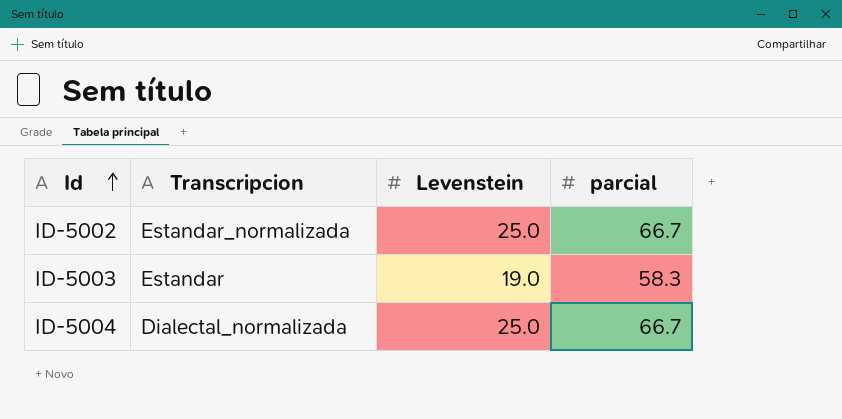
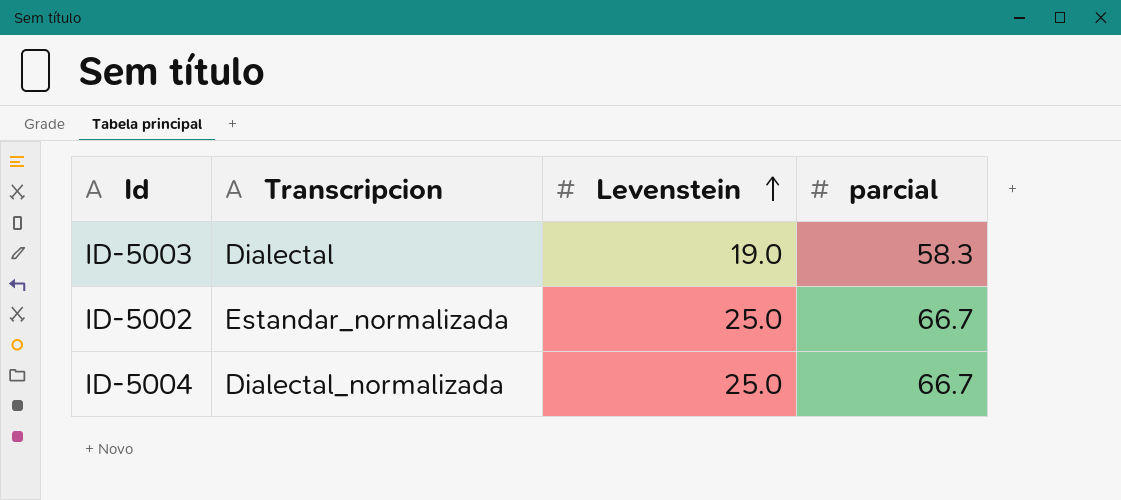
row order: Id ascending -> Levenstein ascending
ID-5003 | Transcripcion: Estandar -> Dialectal

